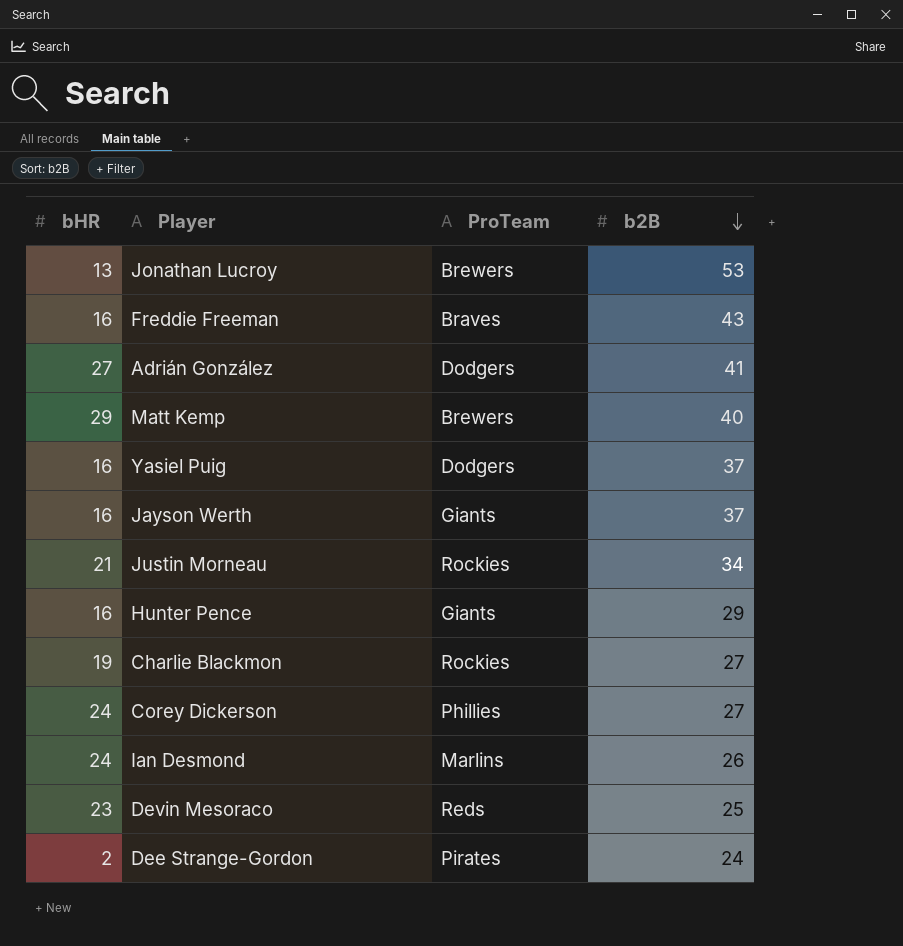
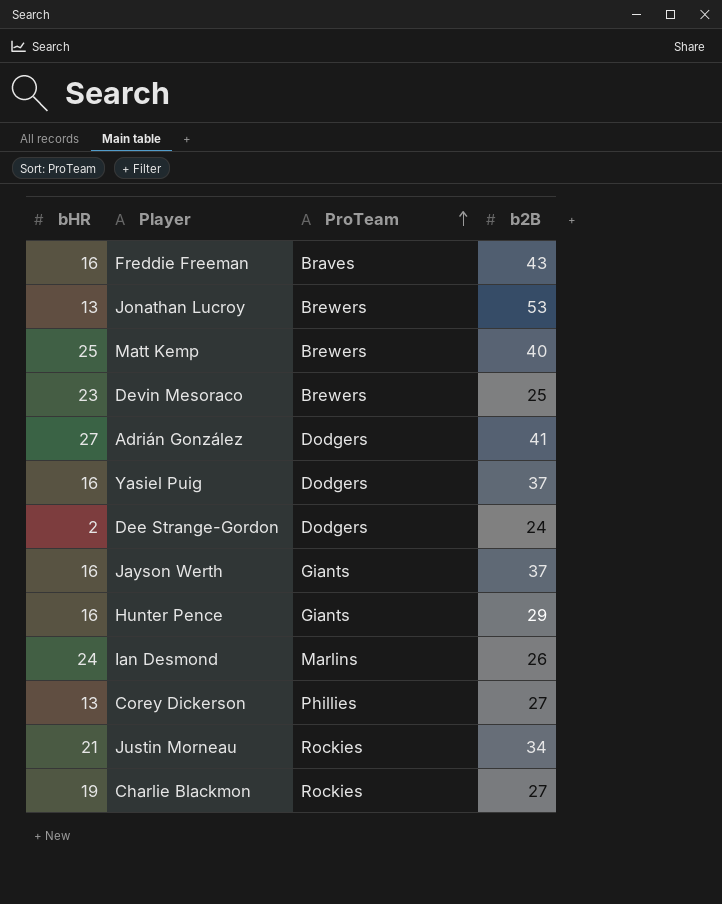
row order: b2B descending -> ProTeam ascending
Matt Kemp | bHR: 29 -> 25
Devin Mesoraco | ProTeam: Reds -> Brewers
Dee Strange-Gordon | ProTeam: Pirates -> Dodgers
Corey Dickerson | bHR: 24 -> 13

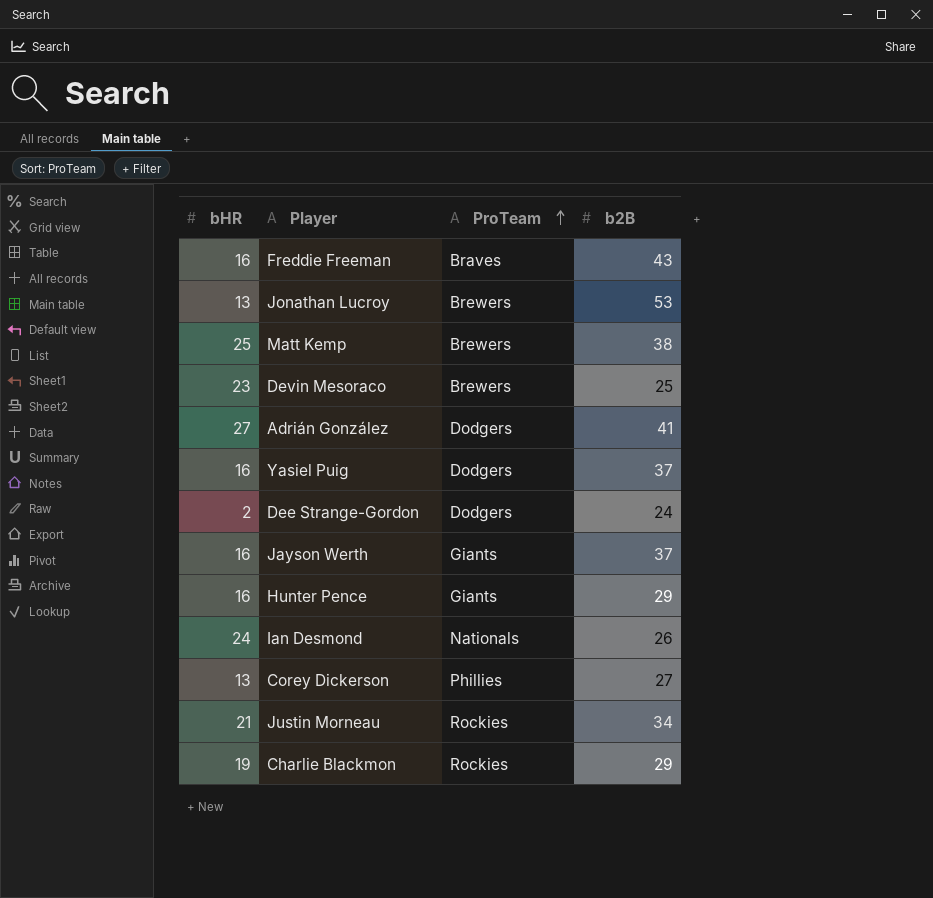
Matt Kemp | b2B: 40 -> 38
Ian Desmond | ProTeam: Marlins -> Nationals
Charlie Blackmon | b2B: 27 -> 29

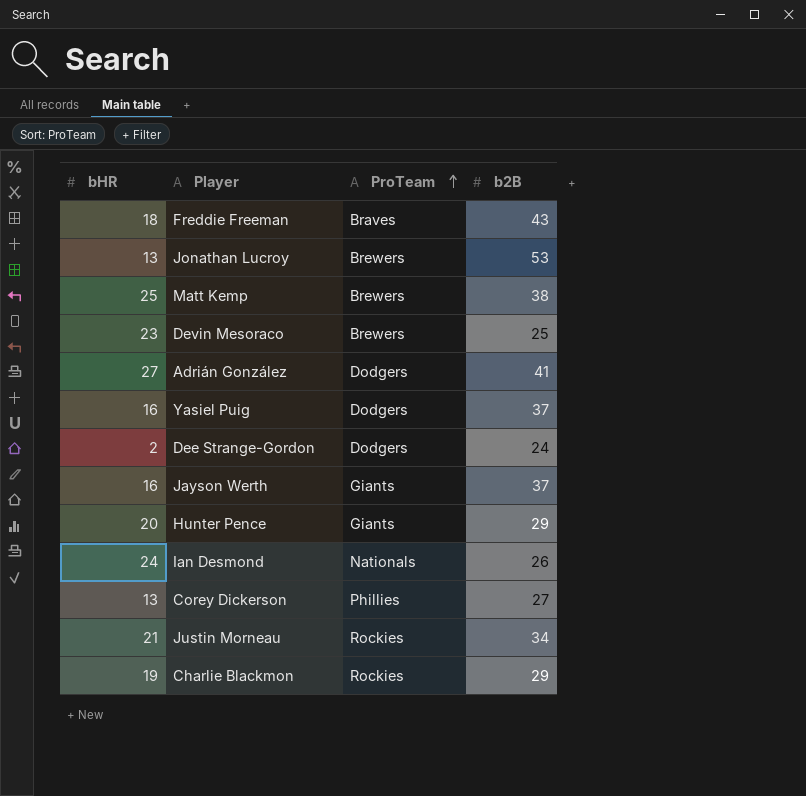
Freddie Freeman | bHR: 16 -> 18
Hunter Pence | bHR: 16 -> 20

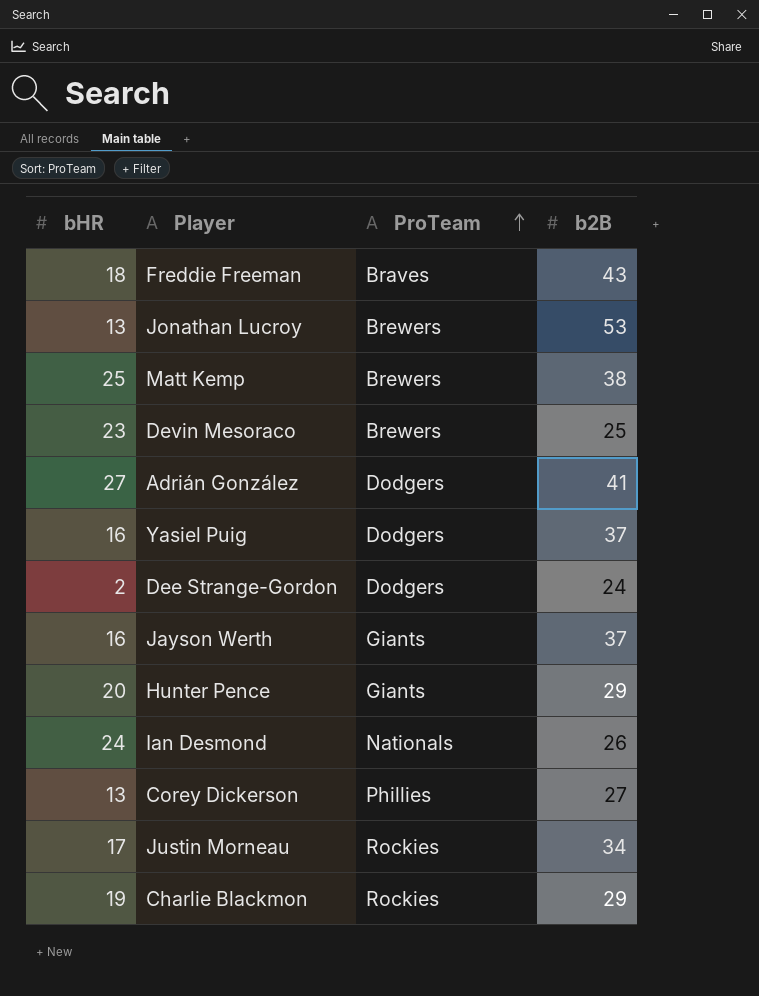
Justin Morneau | bHR: 21 -> 17

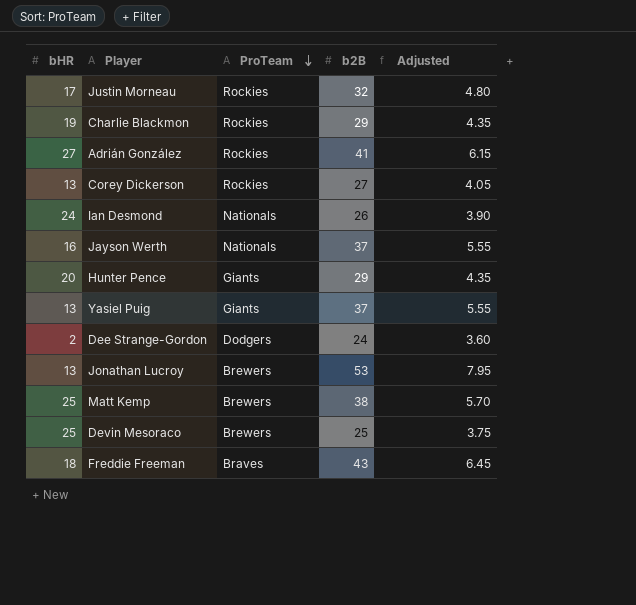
row order: ProTeam ascending -> ProTeam descending
column Adjusted | formula: none -> [b2B] * 0.15
Justin Morneau | b2B: 34 -> 32
Adrián González | ProTeam: Dodgers -> Rockies
Corey Dickerson | ProTeam: Phillies -> Rockies
Jayson Werth | ProTeam: Giants -> Nationals
Yasiel Puig | bHR: 16 -> 13
Yasiel Puig | ProTeam: Dodgers -> Giants
Devin Mesoraco | bHR: 23 -> 25

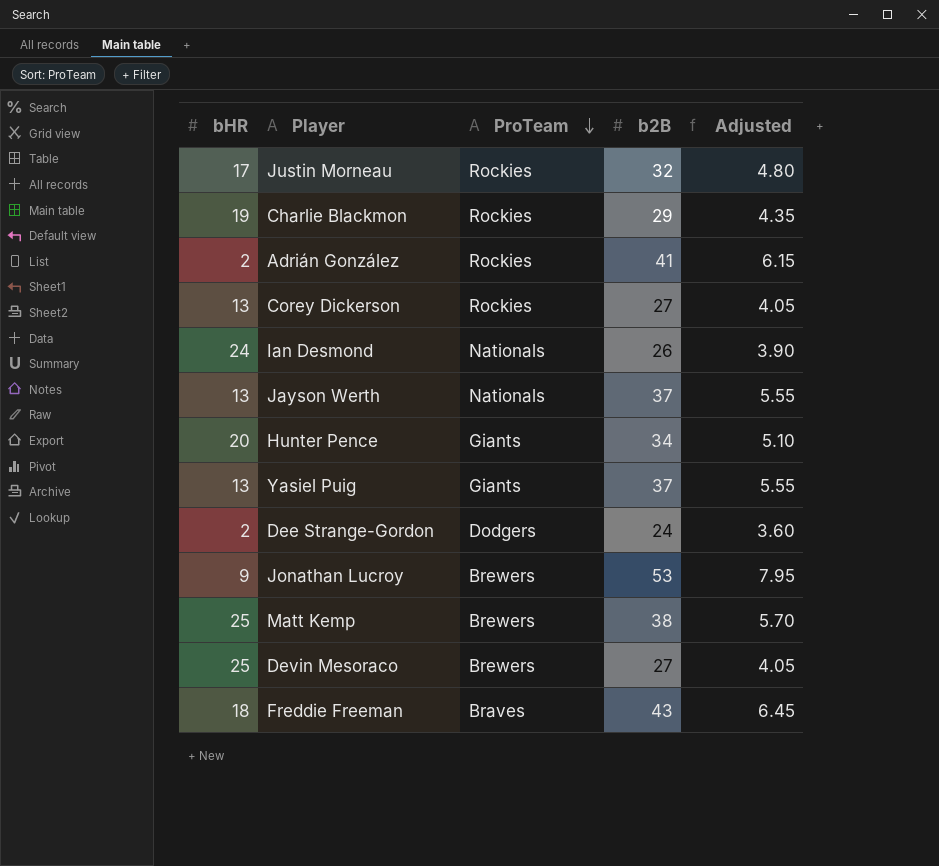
Adrián González | bHR: 27 -> 2
Jayson Werth | bHR: 16 -> 13
Hunter Pence | b2B: 29 -> 34
Hunter Pence | Adjusted: 4.35 -> 5.10
Jonathan Lucroy | bHR: 13 -> 9
Devin Mesoraco | b2B: 25 -> 27
Devin Mesoraco | Adjusted: 3.75 -> 4.05

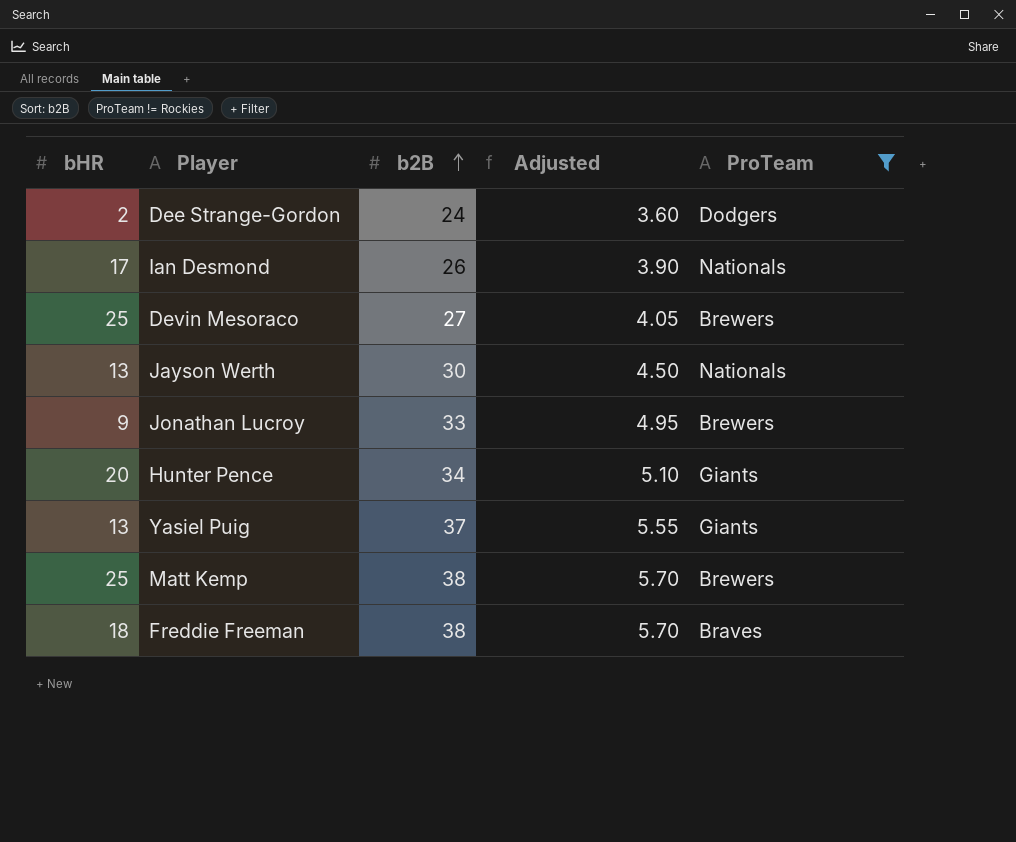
filter: none -> ProTeam != Rockies
row order: ProTeam descending -> b2B ascending
column ProTeam | position: 3 -> 5
Ian Desmond | bHR: 24 -> 17
Jayson Werth | b2B: 37 -> 30
Jayson Werth | Adjusted: 5.55 -> 4.50
Jonathan Lucroy | b2B: 53 -> 33
Jonathan Lucroy | Adjusted: 7.95 -> 4.95
Freddie Freeman | b2B: 43 -> 38
Freddie Freeman | Adjusted: 6.45 -> 5.70

